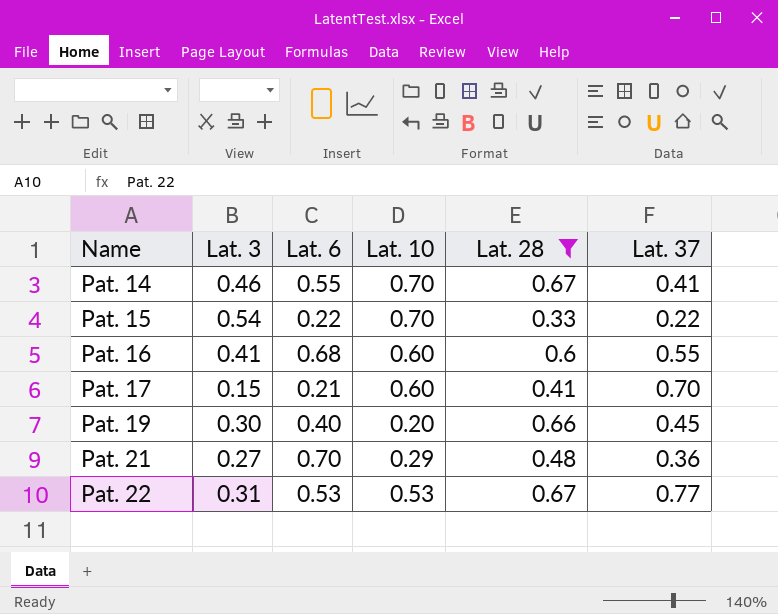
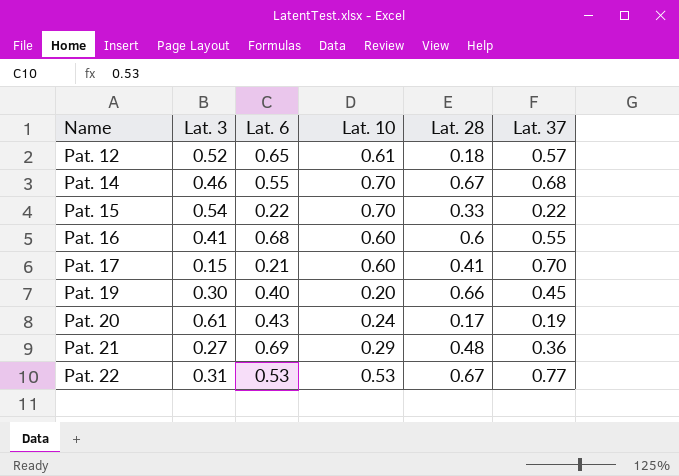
filter: Lat. 28 >= 0.33 -> none
Pat. 14 | Lat. 37: 0.41 -> 0.68
Pat. 21 | Lat. 6: 0.70 -> 0.69

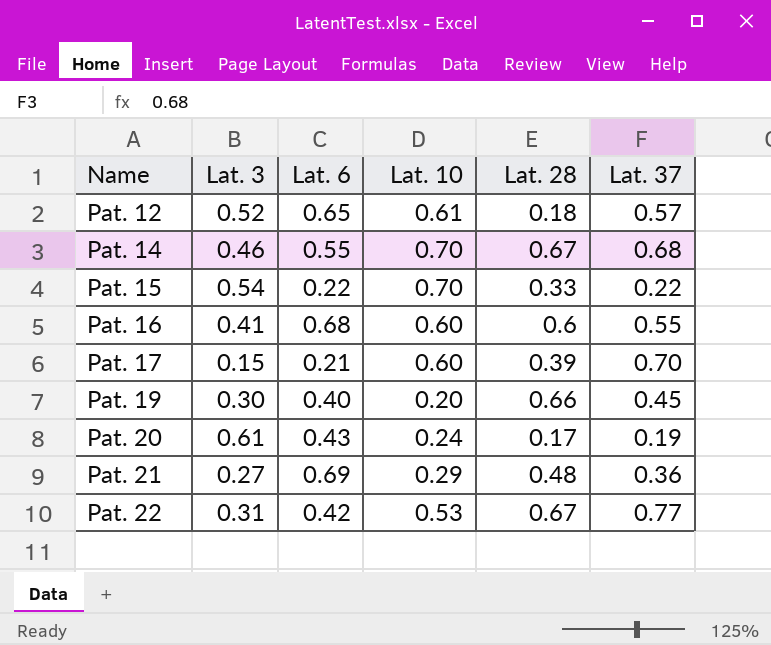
Pat. 17 | Lat. 28: 0.41 -> 0.39
Pat. 22 | Lat. 6: 0.53 -> 0.42

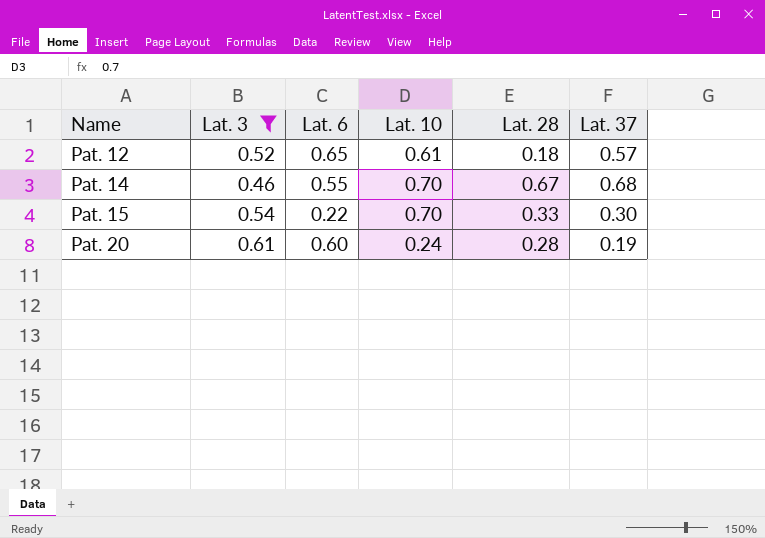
filter: none -> Lat. 3 >= 0.46
Pat. 15 | Lat. 37: 0.22 -> 0.30
Pat. 20 | Lat. 6: 0.43 -> 0.60
Pat. 20 | Lat. 28: 0.17 -> 0.28

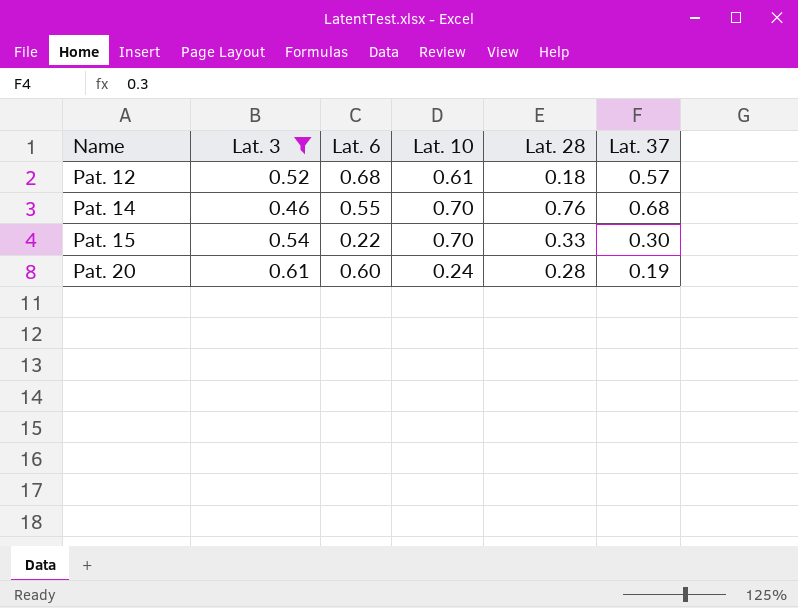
Pat. 12 | Lat. 6: 0.65 -> 0.68
Pat. 14 | Lat. 28: 0.67 -> 0.76

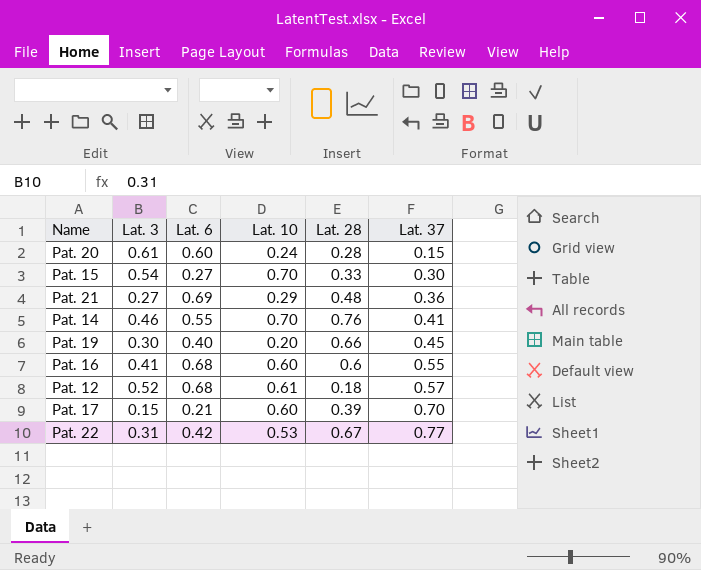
filter: Lat. 3 >= 0.46 -> none
row order: Name ascending -> Lat. 37 ascending
Pat. 20 | Lat. 37: 0.19 -> 0.15
Pat. 15 | Lat. 6: 0.22 -> 0.27
Pat. 14 | Lat. 37: 0.68 -> 0.41

